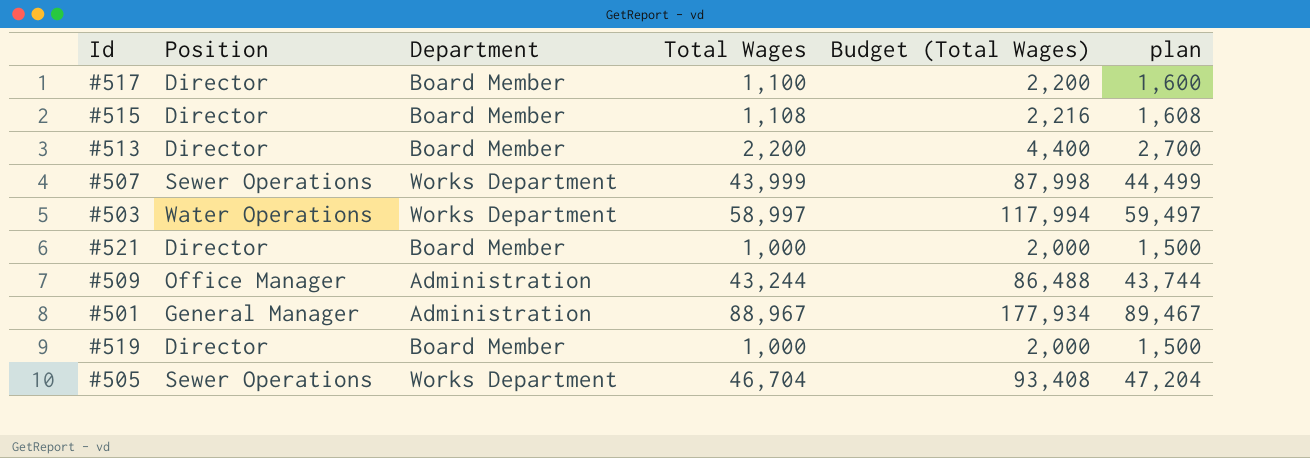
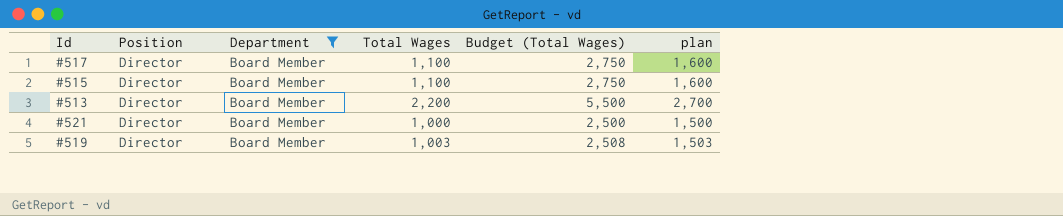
filter: none -> Department = Board Member
column Budget (Total Wages) | formula: [Total Wages] * 2 -> [Total Wages] * 2.5
#515 | Total Wages: 1,108 -> 1,100
#515 | plan: 1,608 -> 1,600
#519 | Total Wages: 1,000 -> 1,003
#519 | plan: 1,500 -> 1,503

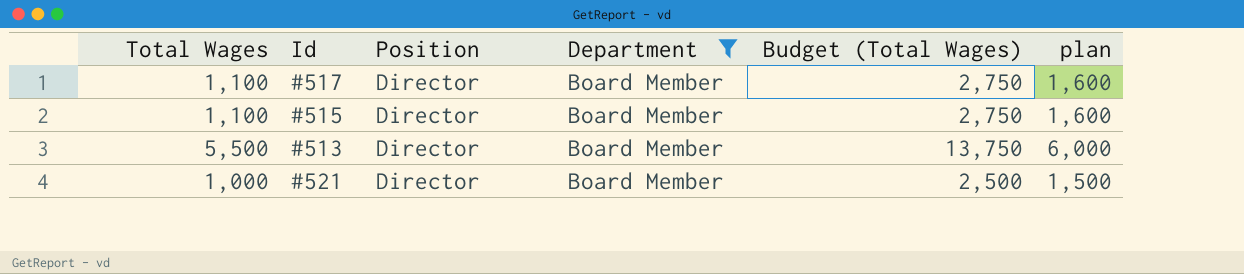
column Total Wages | position: 4 -> 1
row #519: Director | Board Member | 1,003 | 2,508 | 1,503 -> none
#513 | Total Wages: 2,200 -> 5,500
#513 | Budget (Total Wages): 5,500 -> 13,750
#513 | plan: 2,700 -> 6,000

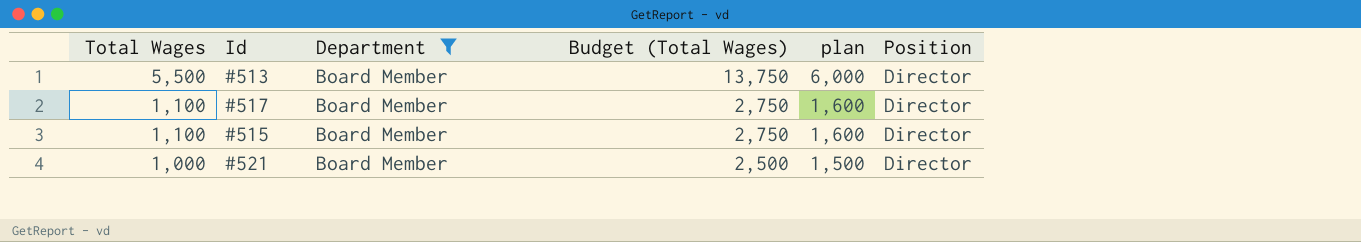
row order: none -> Total Wages descending
column Position | position: 3 -> 6

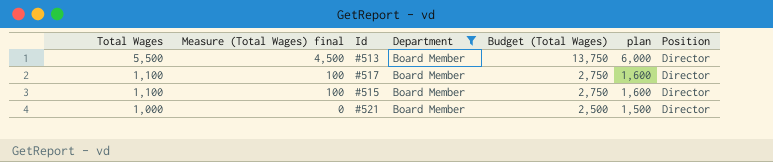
column Measure (Total Wages) final | formula: none -> [Total Wages] - 1000

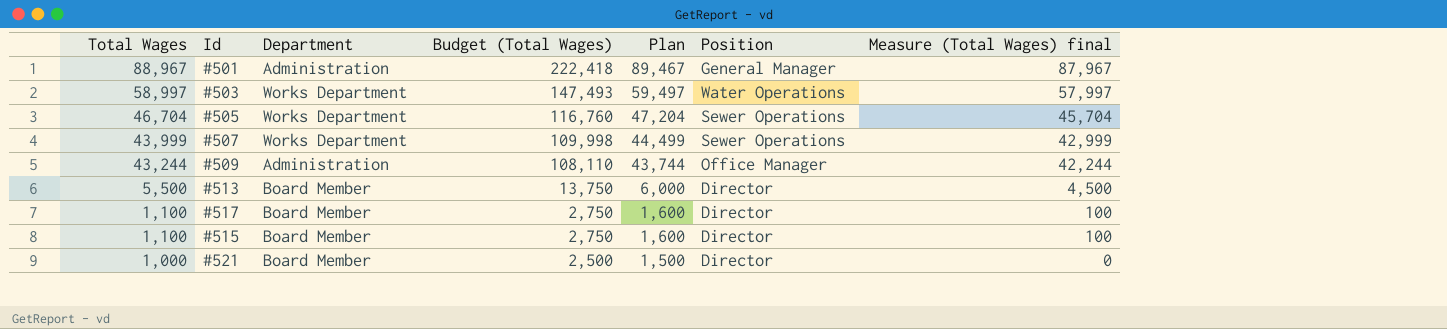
filter: Department = Board Member -> none
column name: plan -> Plan
column Measure (Total Wages) final | position: 2 -> 7

